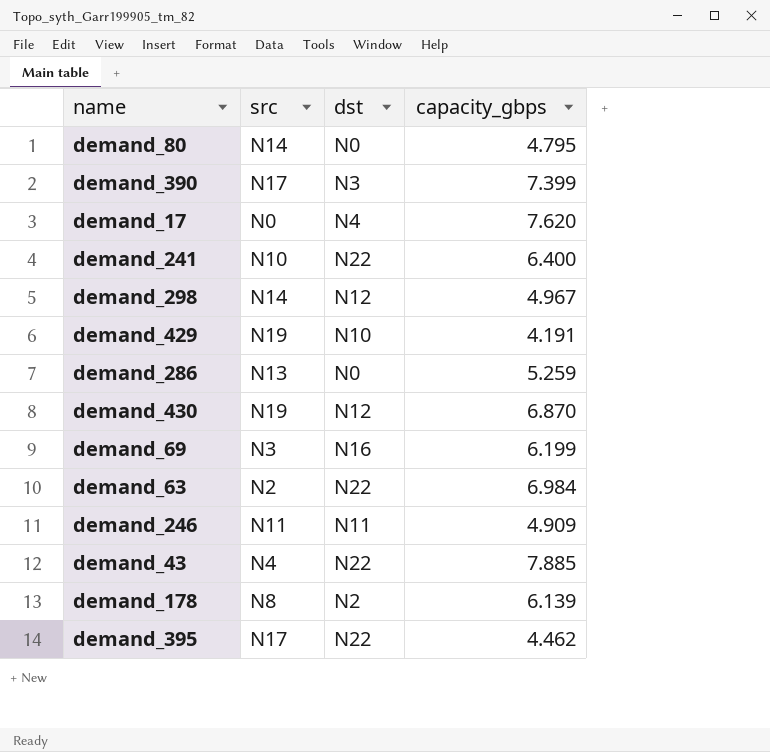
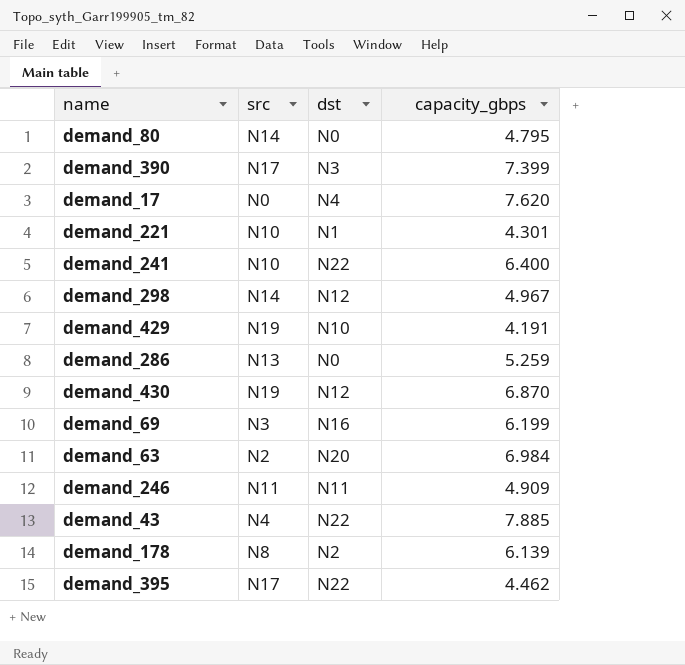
row demand_221: none -> N10 | N1 | 4.301
demand_63 | dst: N22 -> N20

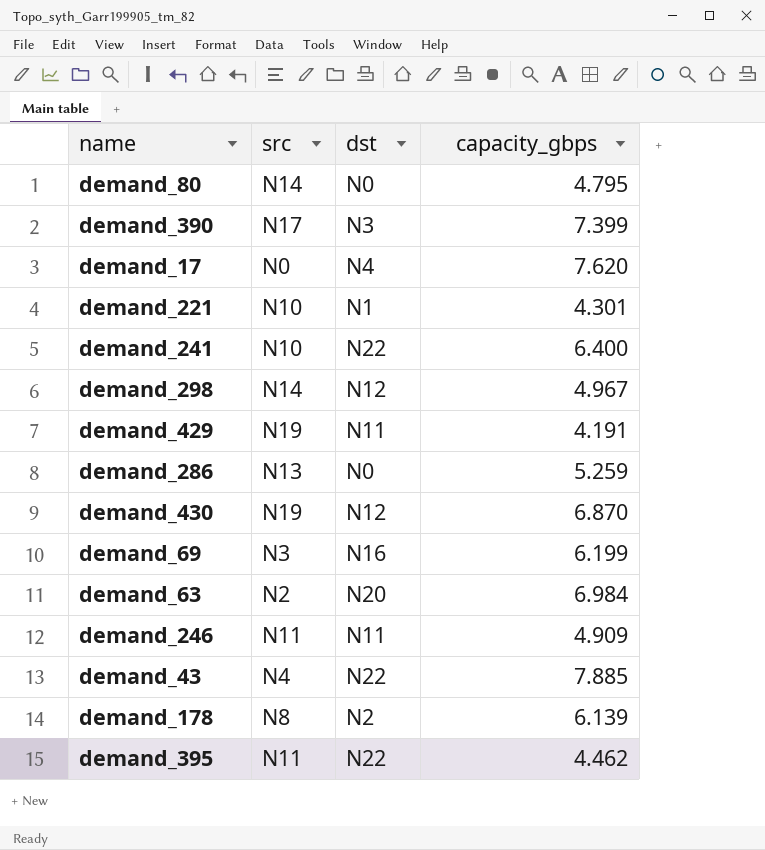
demand_429 | dst: N10 -> N11
demand_395 | src: N17 -> N11

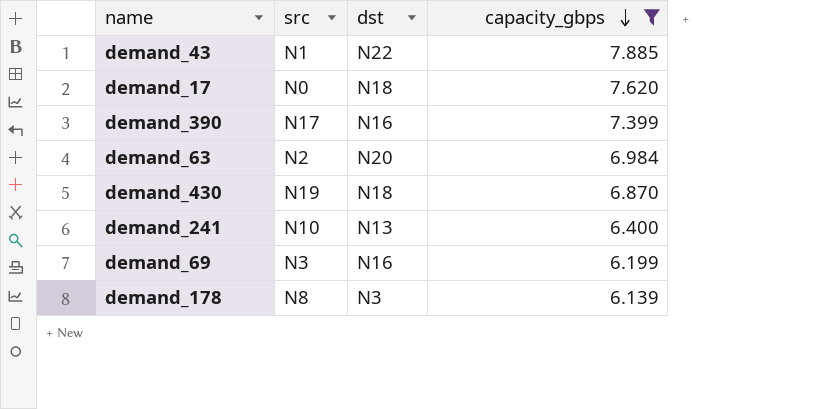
filter: none -> capacity_gbps >= 6.139
row order: none -> capacity_gbps descending
demand_43 | src: N4 -> N1
demand_17 | dst: N4 -> N18
demand_390 | dst: N3 -> N16
demand_430 | dst: N12 -> N18
demand_241 | dst: N22 -> N13
demand_178 | dst: N2 -> N3

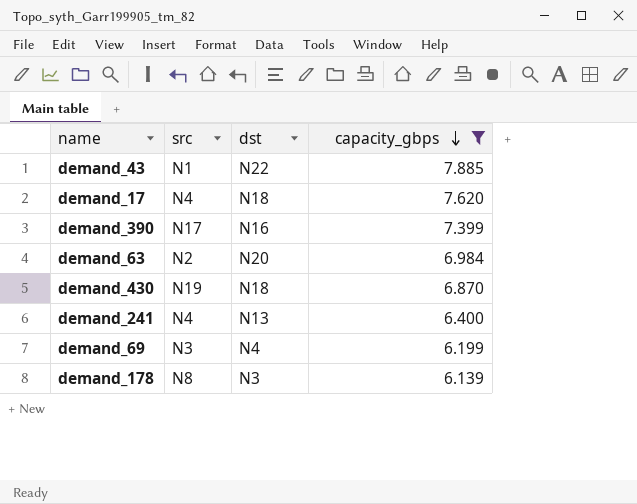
demand_17 | src: N0 -> N4
demand_241 | src: N10 -> N4
demand_69 | dst: N16 -> N4

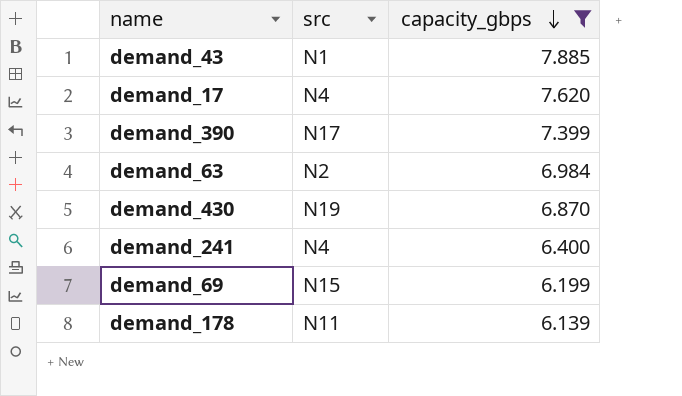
column dst | position: 3 -> none
demand_69 | src: N3 -> N15
demand_178 | src: N8 -> N11

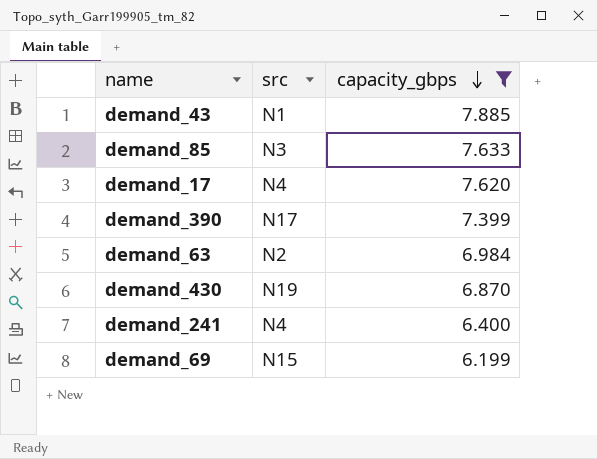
row demand_178: N11 | 6.139 -> none
row demand_85: none -> N3 | 7.633

